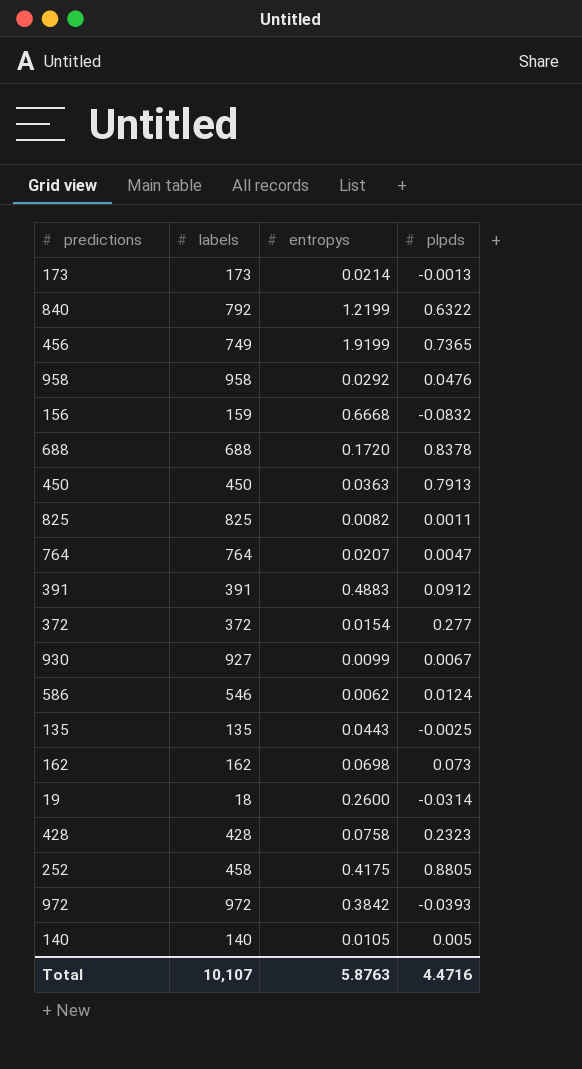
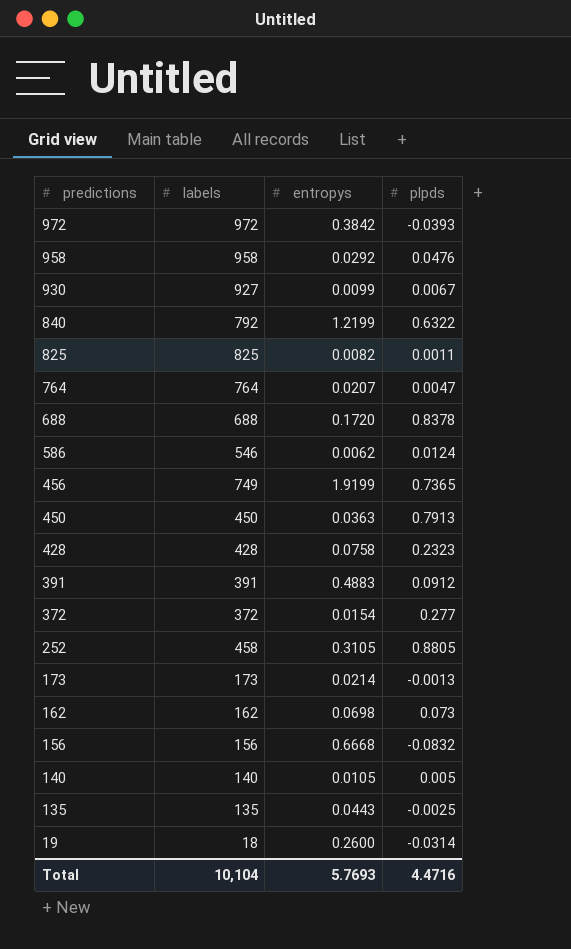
row order: none -> predictions descending
252 | entropys: 0.4175 -> 0.3105
156 | labels: 159 -> 156
Total | labels: 10,107 -> 10,104
Total | entropys: 5.8763 -> 5.7693

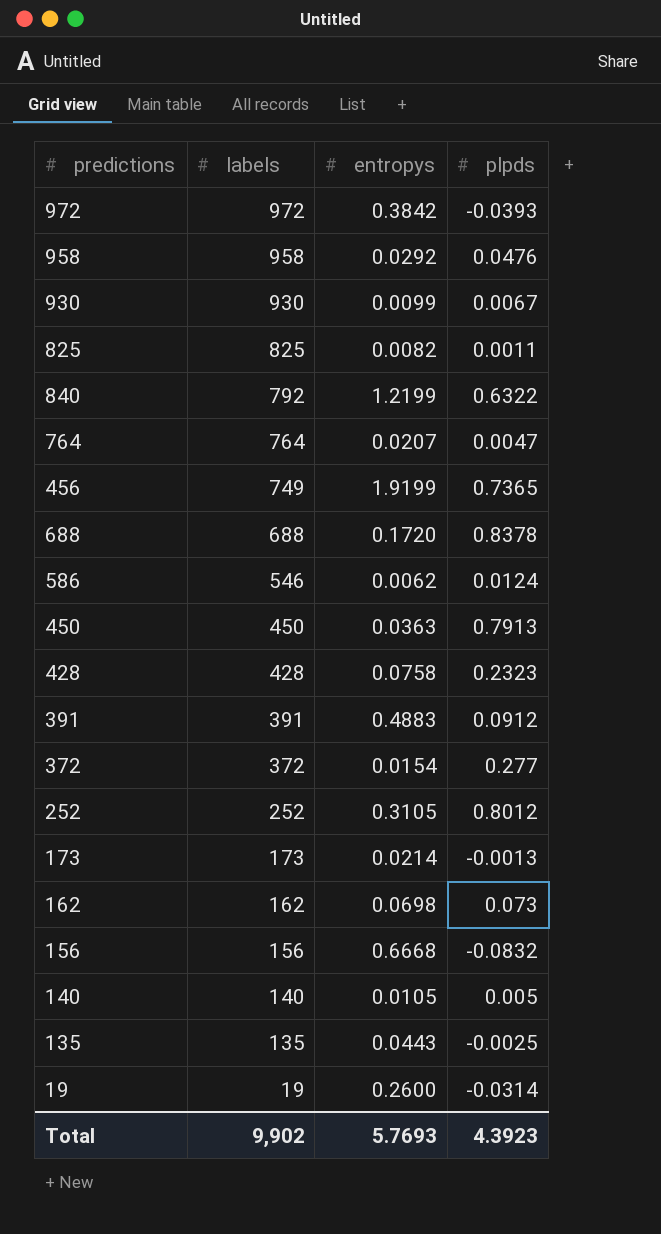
row order: predictions descending -> labels descending
930 | labels: 927 -> 930
252 | labels: 458 -> 252
252 | plpds: 0.8805 -> 0.8012
19 | labels: 18 -> 19
Total | labels: 10,104 -> 9,902
Total | plpds: 4.4716 -> 4.3923

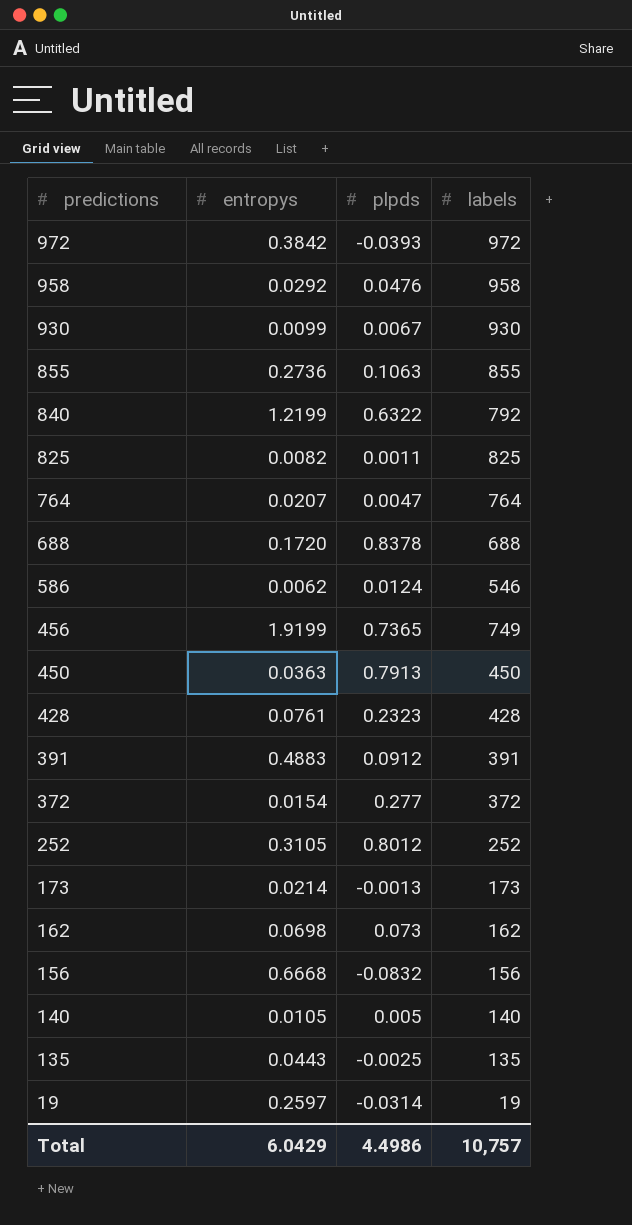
row order: labels descending -> predictions descending
column labels | position: 2 -> 4
row 855: none -> 0.2736 | 0.1063 | 855
428 | entropys: 0.0758 -> 0.0761
19 | entropys: 0.2600 -> 0.2597
Total | entropys: 5.7693 -> 6.0429
Total | plpds: 4.3923 -> 4.4986
Total | labels: 9,902 -> 10,757

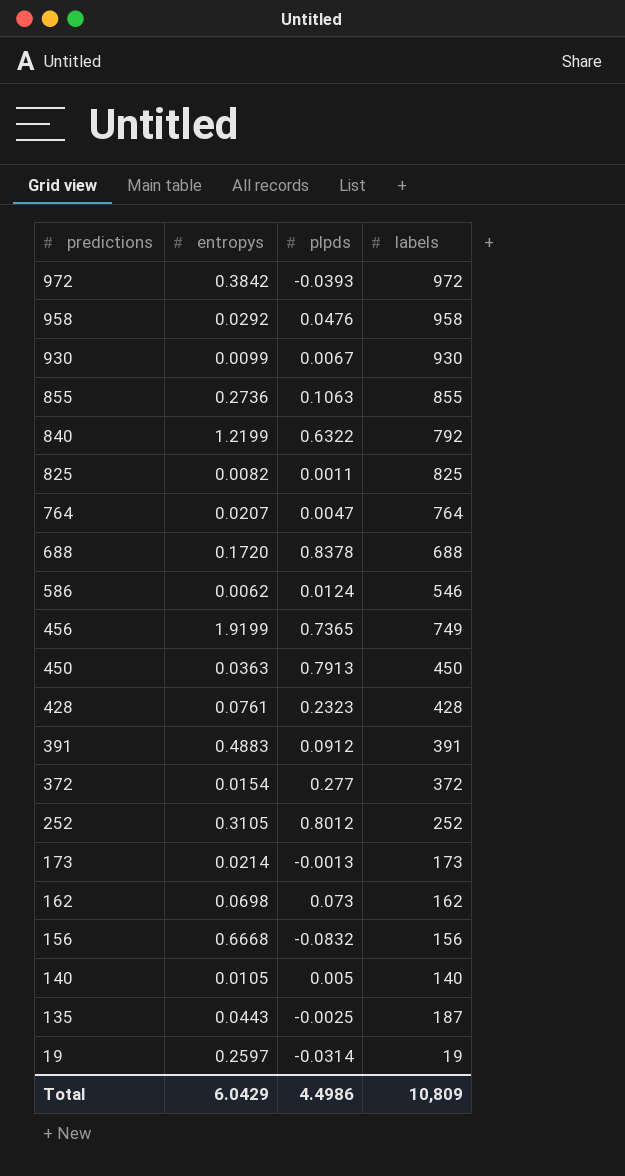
135 | labels: 135 -> 187
Total | labels: 10,757 -> 10,809

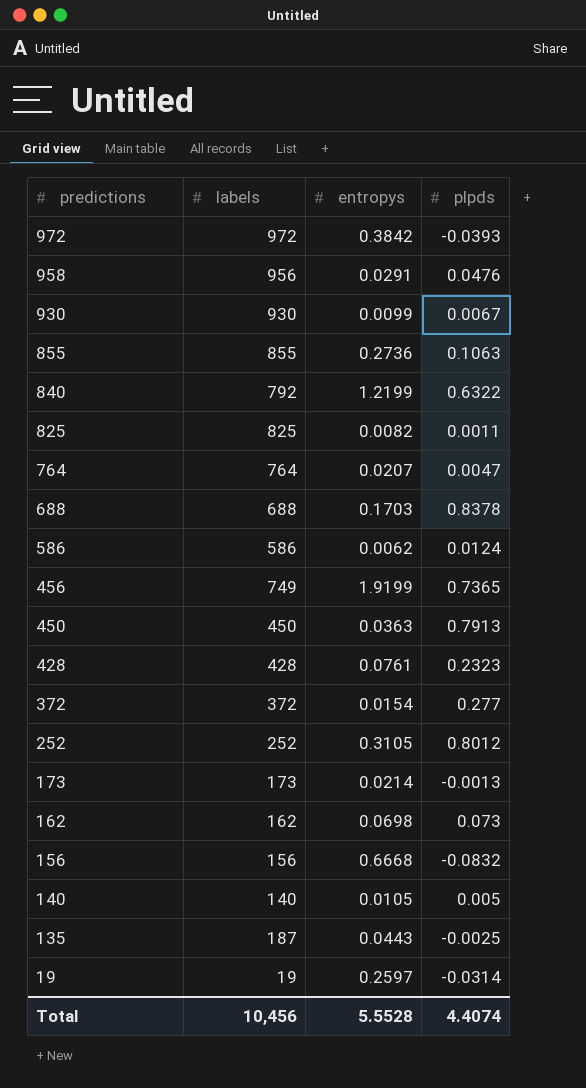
column labels | position: 4 -> 2
row 391: 0.4883 | 0.0912 | 391 -> none
958 | labels: 958 -> 956
958 | entropys: 0.0292 -> 0.0291
688 | entropys: 0.1720 -> 0.1703
586 | labels: 546 -> 586
Total | labels: 10,809 -> 10,456
Total | entropys: 6.0429 -> 5.5528
Total | plpds: 4.4986 -> 4.4074

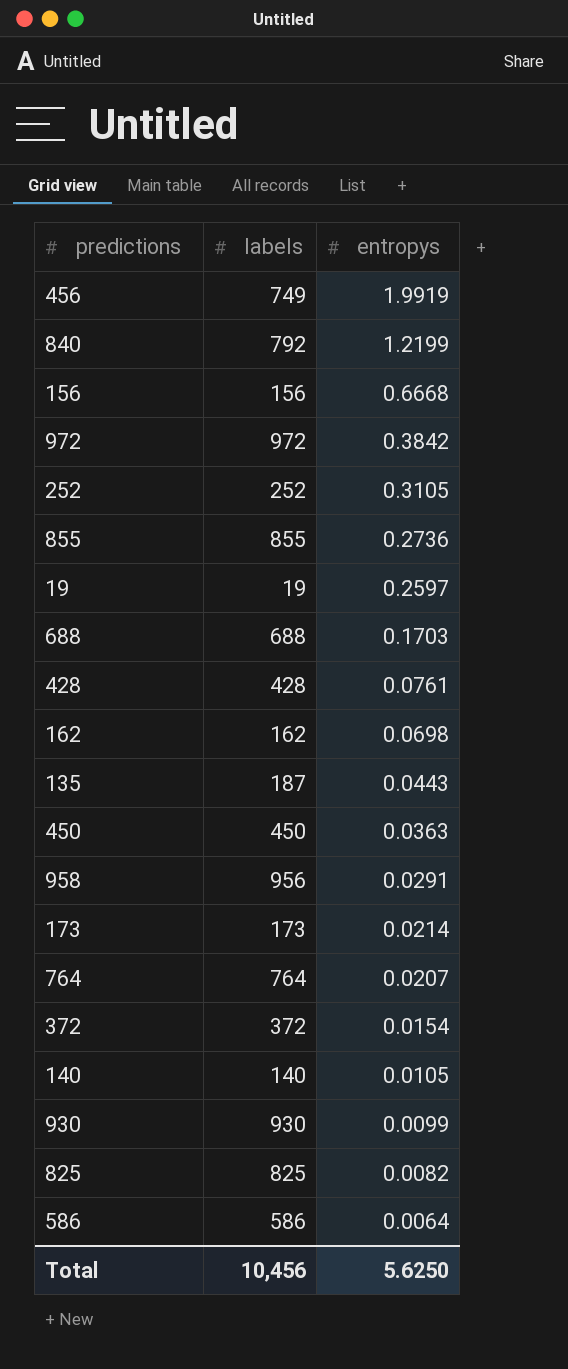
row order: predictions descending -> entropys descending
column plpds | position: 4 -> none
456 | entropys: 1.9199 -> 1.9919
586 | entropys: 0.0062 -> 0.0064
Total | entropys: 5.5528 -> 5.6250

